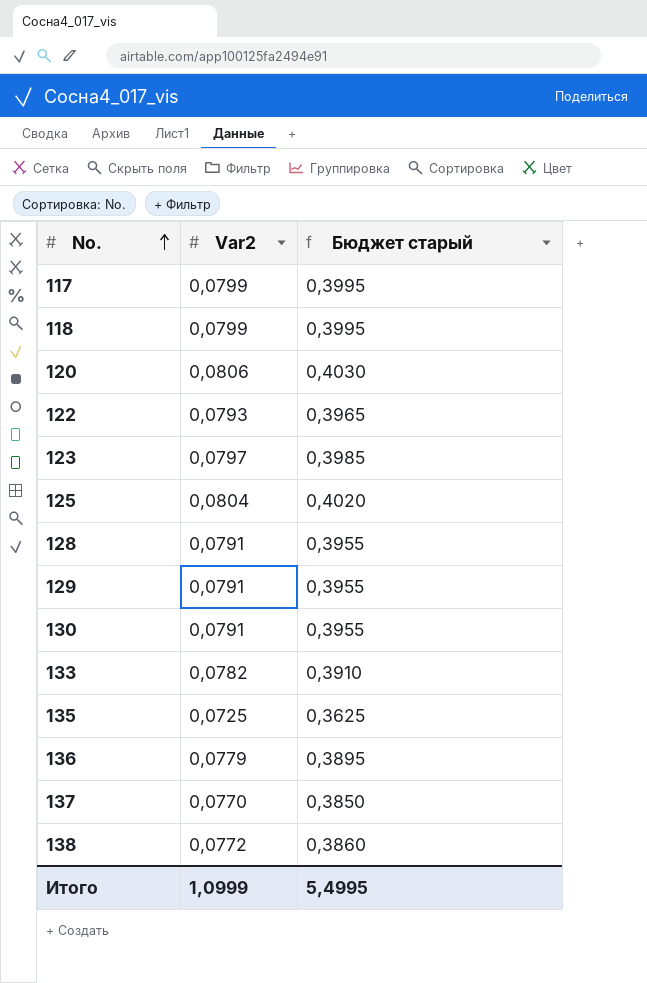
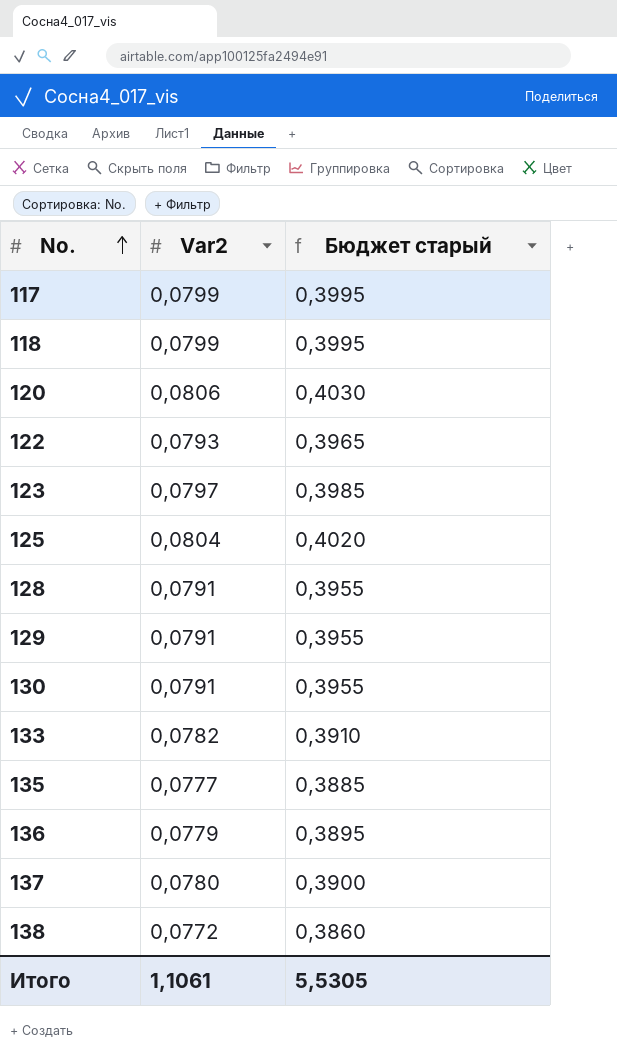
135 | Var2: 0,0725 -> 0,0777
135 | Бюджет старый: 0,3625 -> 0,3885
137 | Var2: 0,0770 -> 0,0780
137 | Бюджет старый: 0,3850 -> 0,3900
Итого | Var2: 1,0999 -> 1,1061
Итого | Бюджет старый: 5,4995 -> 5,5305

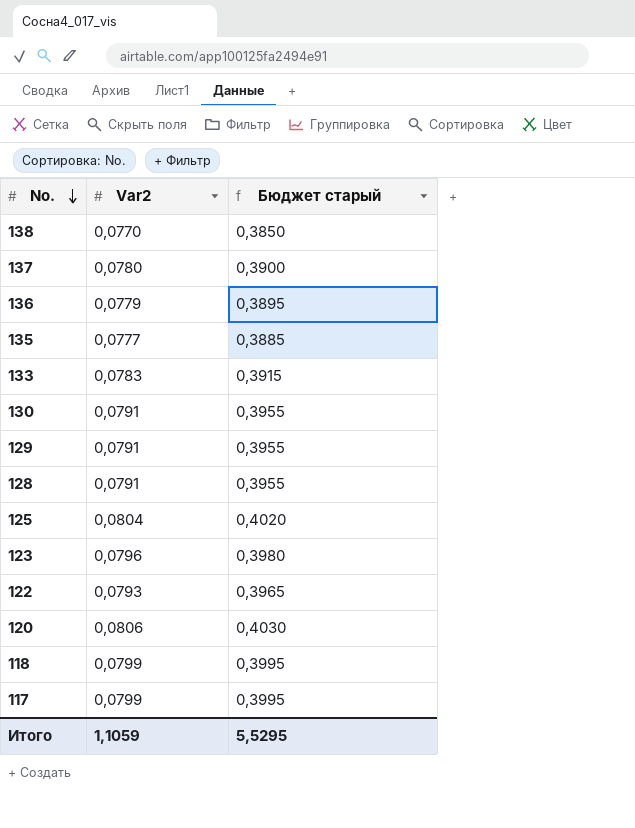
row order: No. ascending -> No. descending
138 | Var2: 0,0772 -> 0,0770
138 | Бюджет старый: 0,3860 -> 0,3850
133 | Var2: 0,0782 -> 0,0783
133 | Бюджет старый: 0,3910 -> 0,3915
123 | Var2: 0,0797 -> 0,0796
123 | Бюджет старый: 0,3985 -> 0,3980
Итого | Var2: 1,1061 -> 1,1059
Итого | Бюджет старый: 5,5305 -> 5,5295

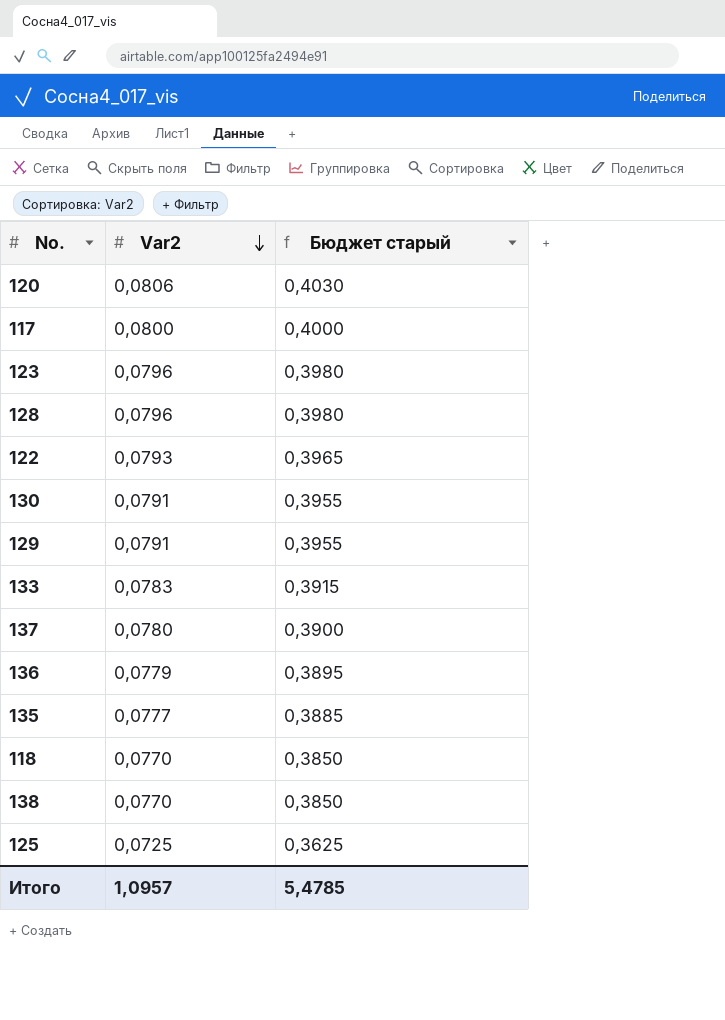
row order: No. descending -> Var2 descending
117 | Var2: 0,0799 -> 0,0800
117 | Бюджет старый: 0,3995 -> 0,4000
128 | Var2: 0,0791 -> 0,0796
128 | Бюджет старый: 0,3955 -> 0,3980
118 | Var2: 0,0799 -> 0,0770
118 | Бюджет старый: 0,3995 -> 0,3850
125 | Var2: 0,0804 -> 0,0725
125 | Бюджет старый: 0,4020 -> 0,3625
Итого | Var2: 1,1059 -> 1,0957
Итого | Бюджет старый: 5,5295 -> 5,4785

